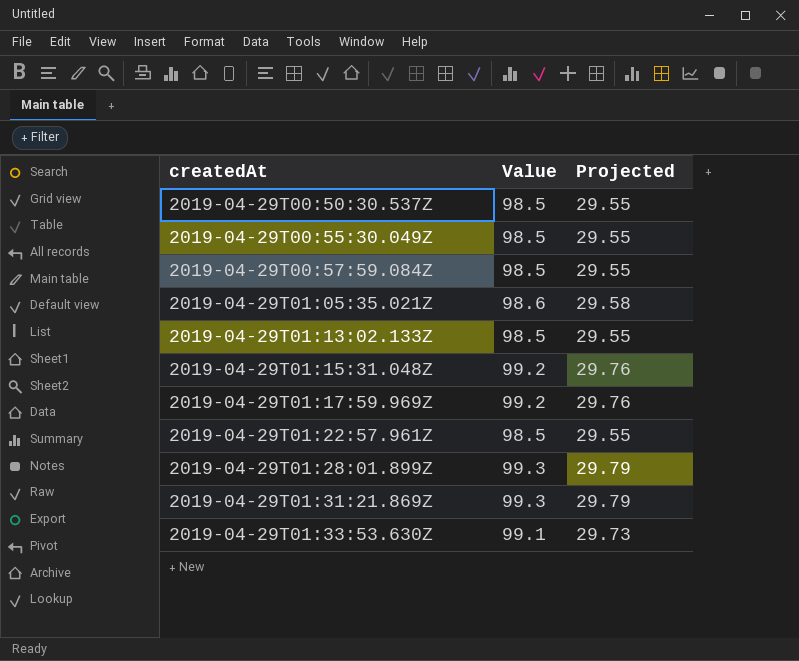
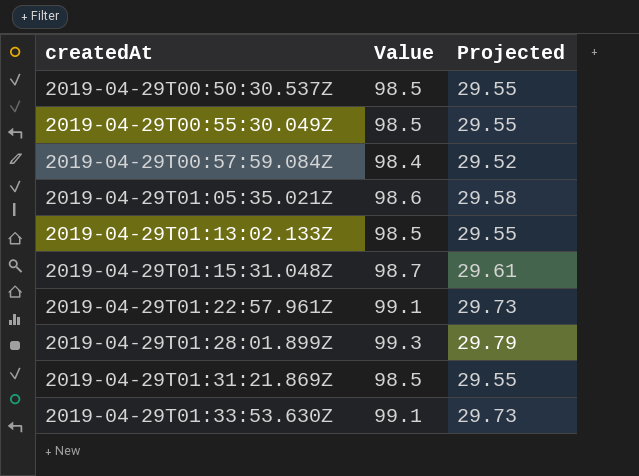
row 2019-04-29T01:17:59.969Z: 99.2 | 29.76 -> none
2019-04-29T00:57:59.084Z | Value: 98.5 -> 98.4
2019-04-29T00:57:59.084Z | Projected: 29.55 -> 29.52
2019-04-29T01:15:31.048Z | Value: 99.2 -> 98.7
2019-04-29T01:15:31.048Z | Projected: 29.76 -> 29.61
2019-04-29T01:22:57.961Z | Value: 98.5 -> 99.1
2019-04-29T01:22:57.961Z | Projected: 29.55 -> 29.73
2019-04-29T01:31:21.869Z | Value: 99.3 -> 98.5
2019-04-29T01:31:21.869Z | Projected: 29.79 -> 29.55

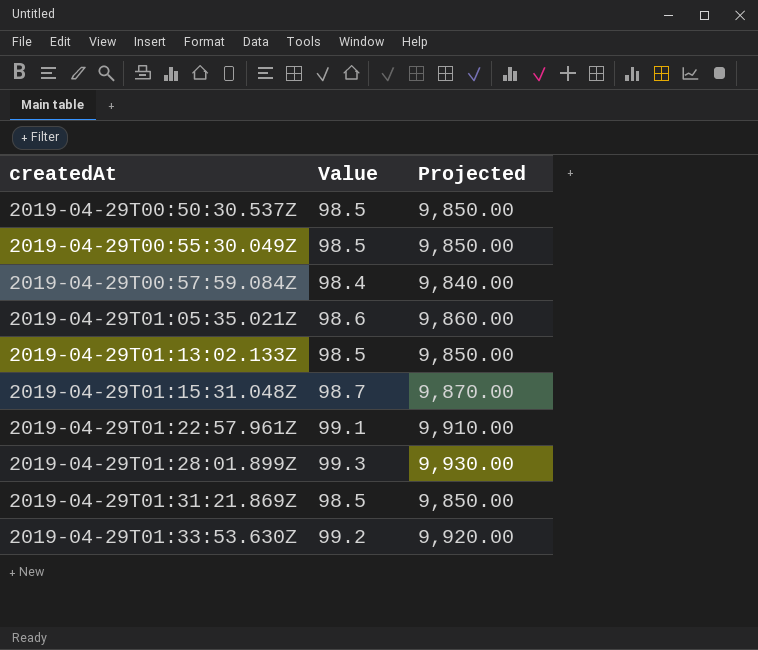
column Projected | formula: [Value] * 0.3 -> [Value] * 100
2019-04-29T01:33:53.630Z | Value: 99.1 -> 99.2

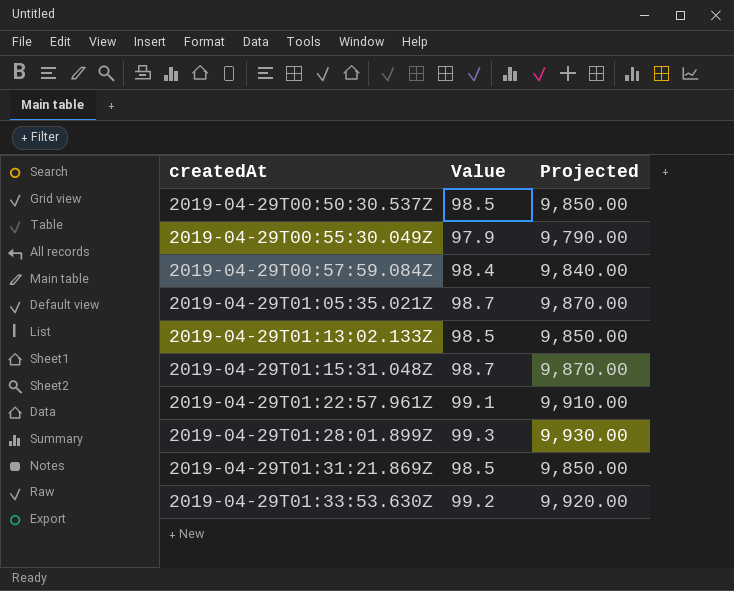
2019-04-29T00:55:30.049Z | Value: 98.5 -> 97.9
2019-04-29T00:55:30.049Z | Projected: 9,850.00 -> 9,790.00
2019-04-29T01:05:35.021Z | Value: 98.6 -> 98.7
2019-04-29T01:05:35.021Z | Projected: 9,860.00 -> 9,870.00

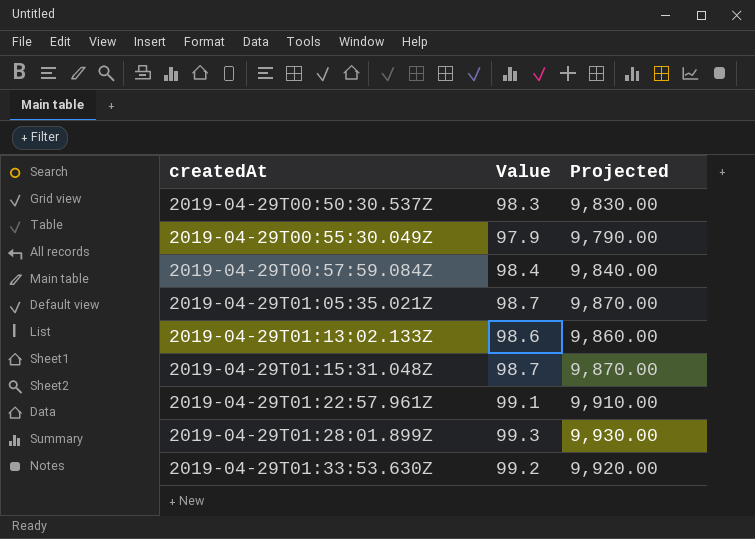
row 2019-04-29T01:31:21.869Z: 98.5 | 9,850.00 -> none
2019-04-29T00:50:30.537Z | Value: 98.5 -> 98.3
2019-04-29T00:50:30.537Z | Projected: 9,850.00 -> 9,830.00
2019-04-29T01:13:02.133Z | Value: 98.5 -> 98.6
2019-04-29T01:13:02.133Z | Projected: 9,850.00 -> 9,860.00

